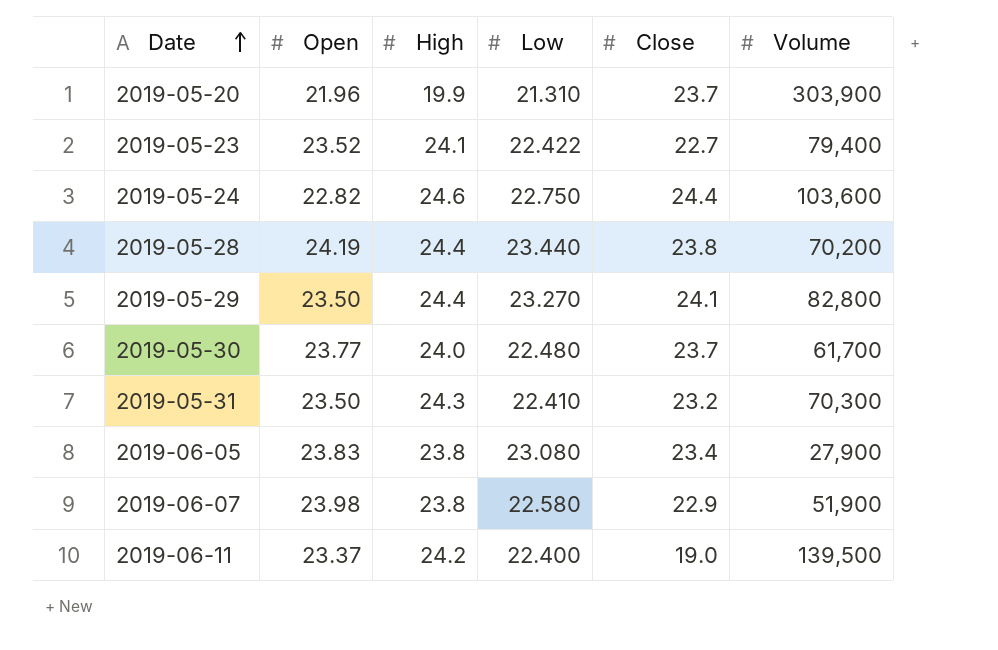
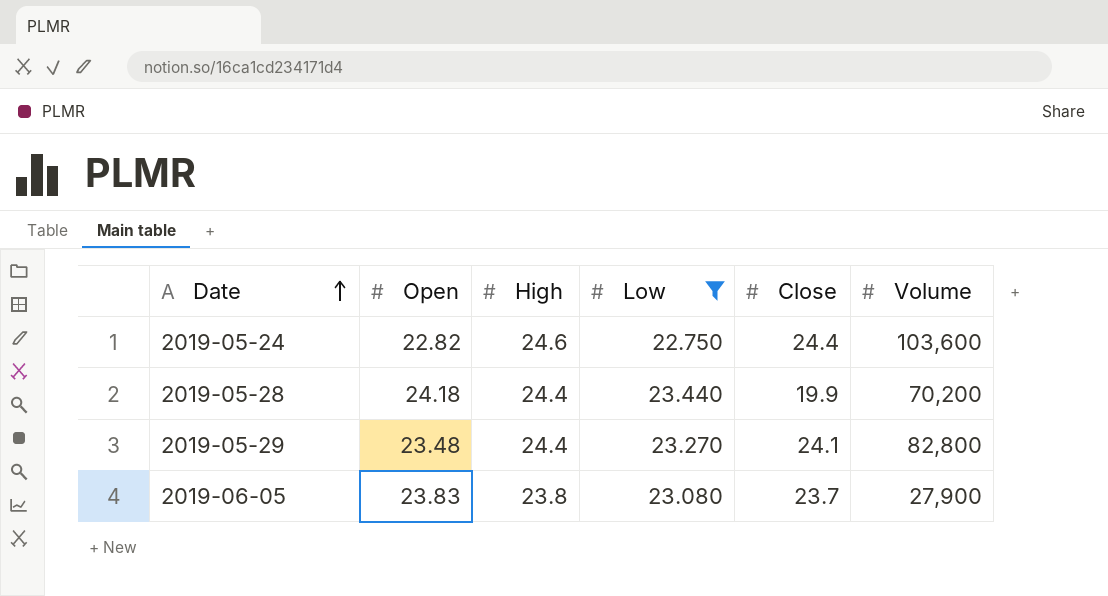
filter: none -> Low >= 22.750
2019-05-28 | Open: 24.19 -> 24.18
2019-05-28 | Close: 23.8 -> 19.9
2019-05-29 | Open: 23.50 -> 23.48
2019-06-05 | Close: 23.4 -> 23.7

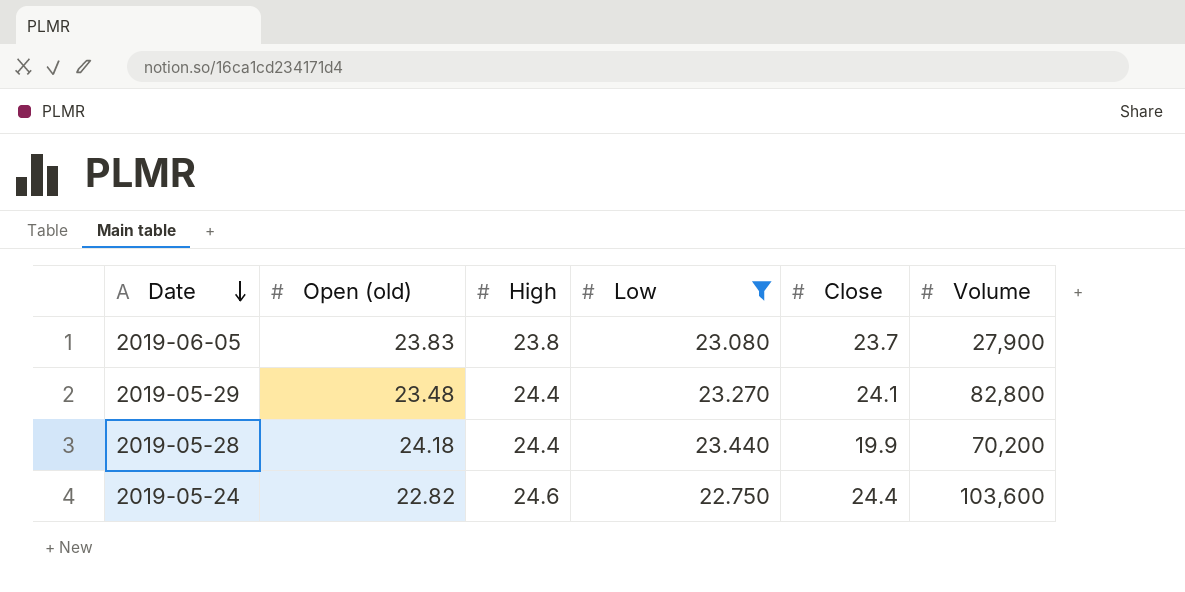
row order: Date ascending -> Date descending
column name: Open -> Open (old)

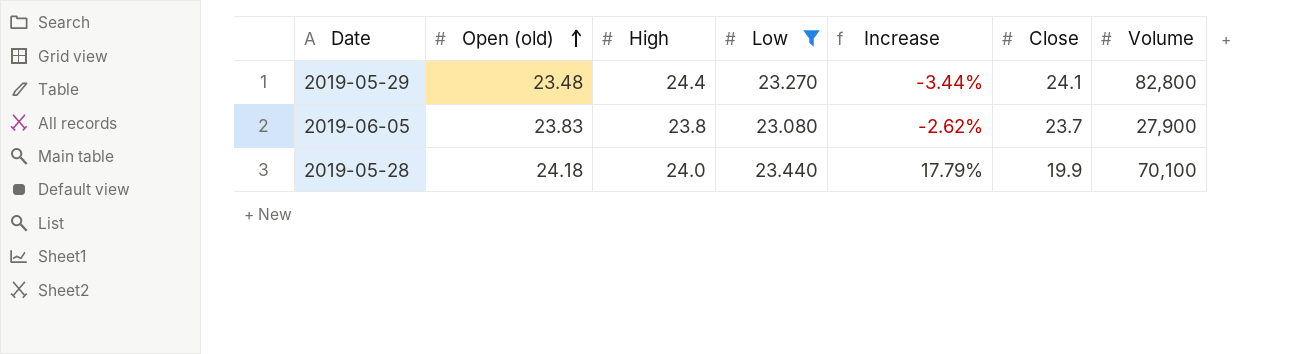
row order: Date descending -> Open (old) ascending
column Increase | formula: none -> ([Low] - [Close]) / [Close]
row 2019-05-24: 22.82 | 24.6 | 22.750 | 24.4 | 103,600 -> none
2019-05-28 | High: 24.4 -> 24.0
2019-05-28 | Volume: 70,200 -> 70,100

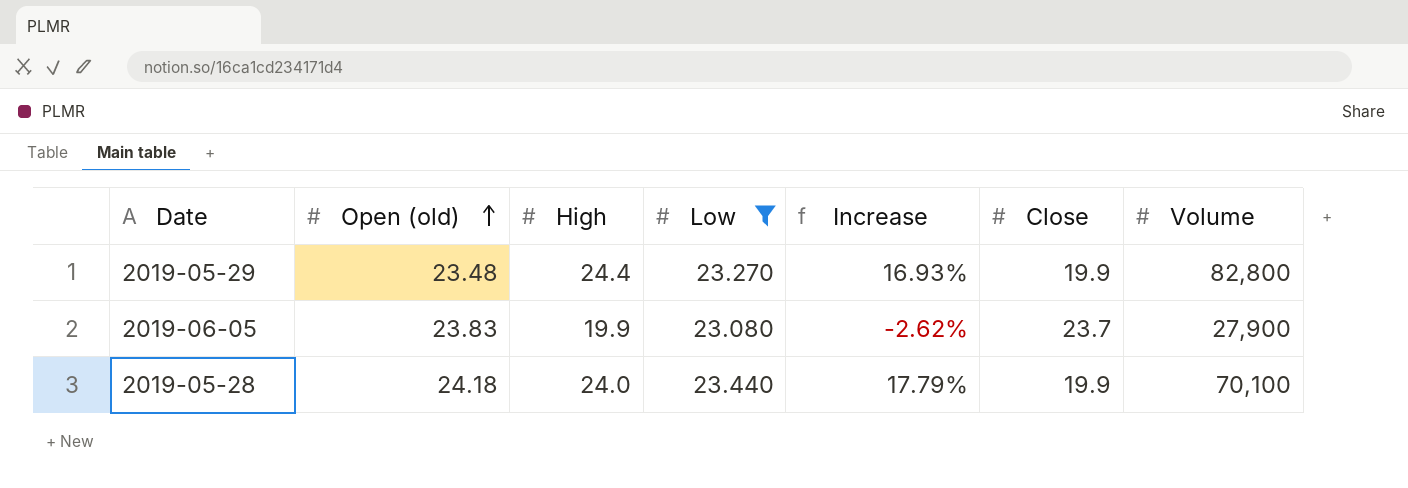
2019-05-29 | Increase: -3.44% -> 16.93%
2019-05-29 | Close: 24.1 -> 19.9
2019-06-05 | High: 23.8 -> 19.9

